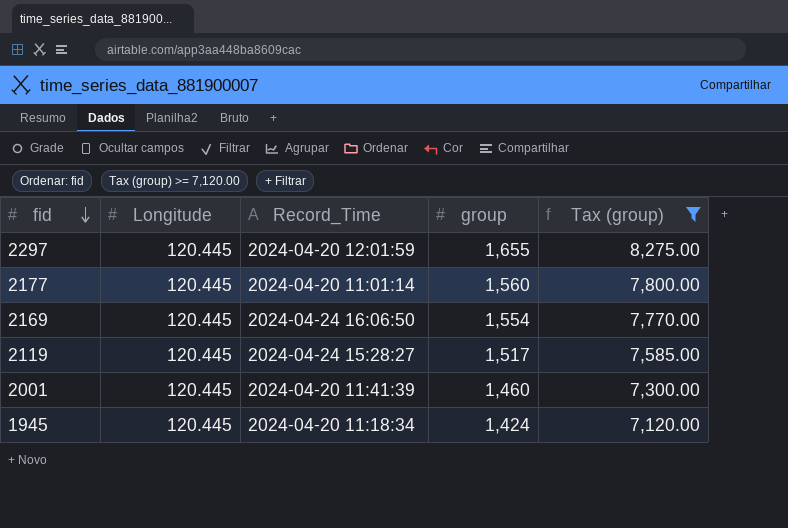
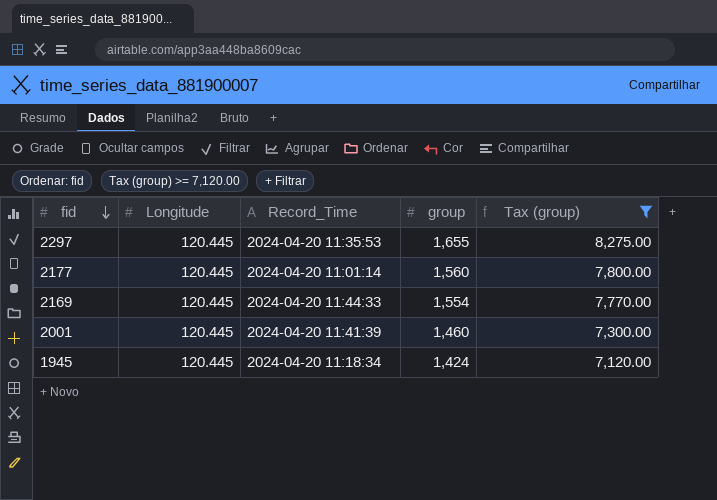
row 2119: 120.445 | 2024-04-24 15:28:27 | 1,517 | 7,585.00 -> none
2297 | Record_Time: 2024-04-20 12:01:59 -> 2024-04-20 11:35:53
2169 | Record_Time: 2024-04-24 16:06:50 -> 2024-04-20 11:44:33

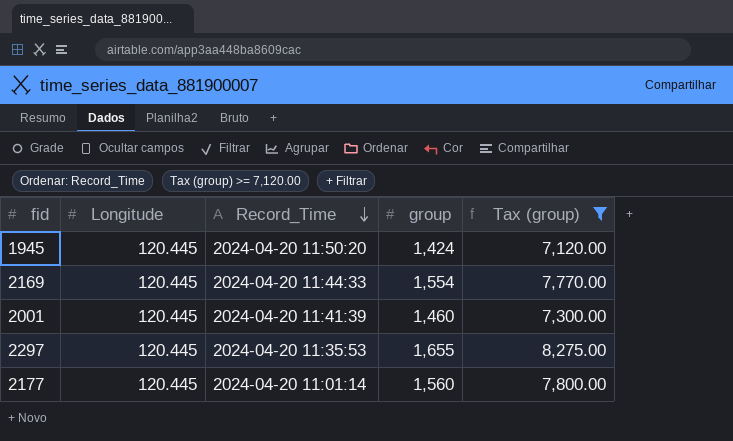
row order: fid descending -> Record_Time descending
1945 | Record_Time: 2024-04-20 11:18:34 -> 2024-04-20 11:50:20

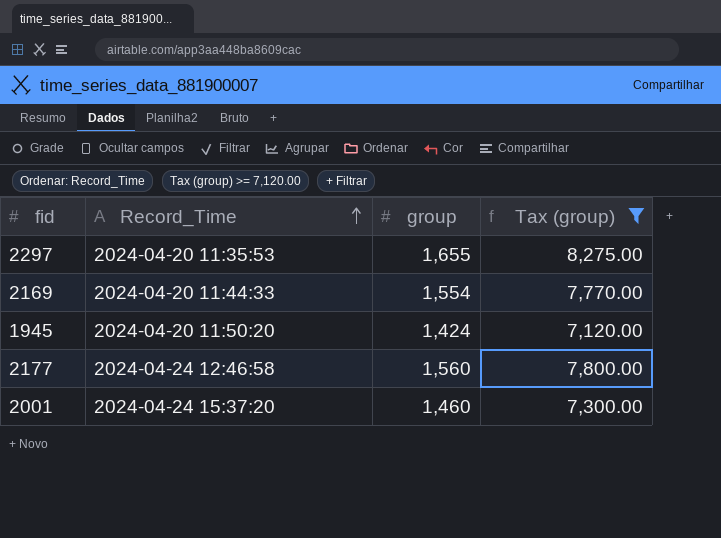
row order: Record_Time descending -> Record_Time ascending
column Longitude | position: 2 -> none
2177 | Record_Time: 2024-04-20 11:01:14 -> 2024-04-24 12:46:58
2001 | Record_Time: 2024-04-20 11:41:39 -> 2024-04-24 15:37:20

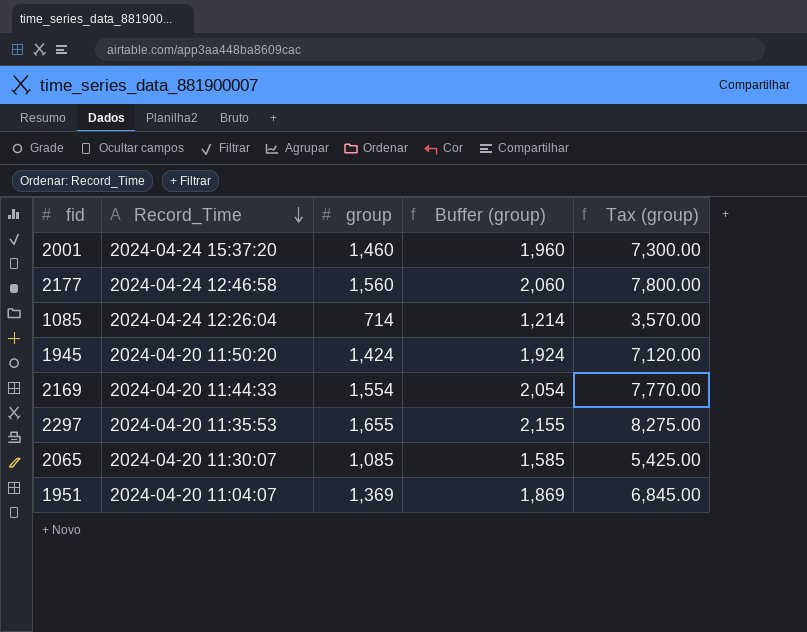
filter: Tax (group) >= 7,120.00 -> none
row order: Record_Time ascending -> Record_Time descending
column Buffer (group) | formula: none -> [group] + 500

